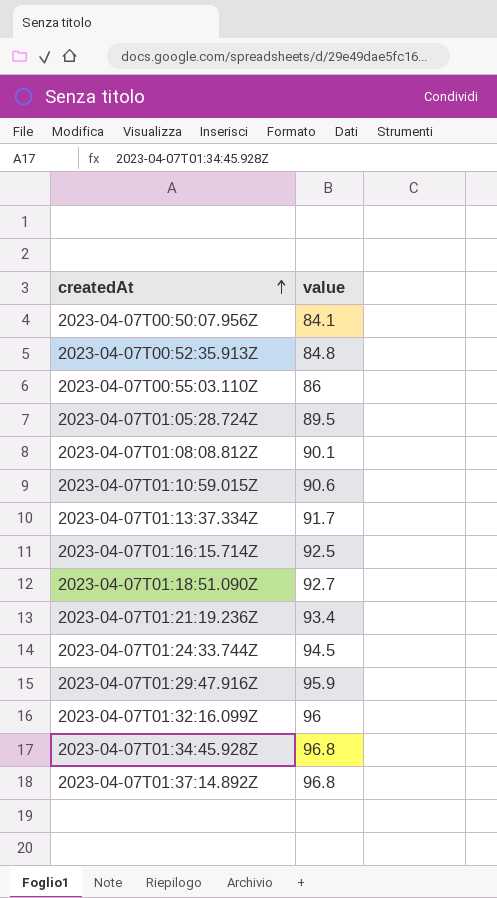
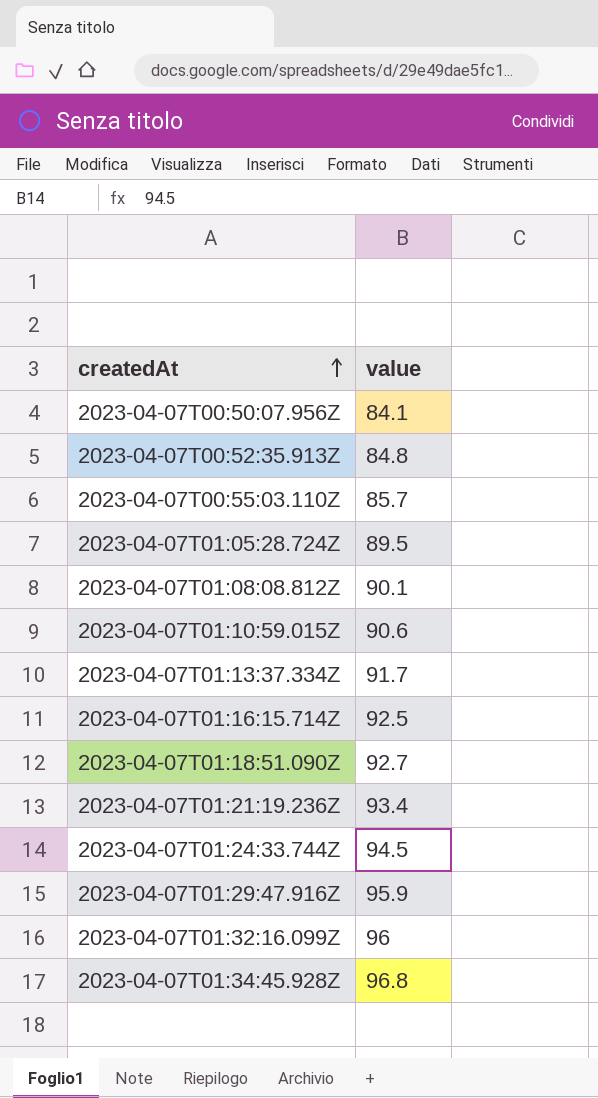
row 2023-04-07T01:37:14.892Z: 96.8 -> none
2023-04-07T00:55:03.110Z | value: 86 -> 85.7

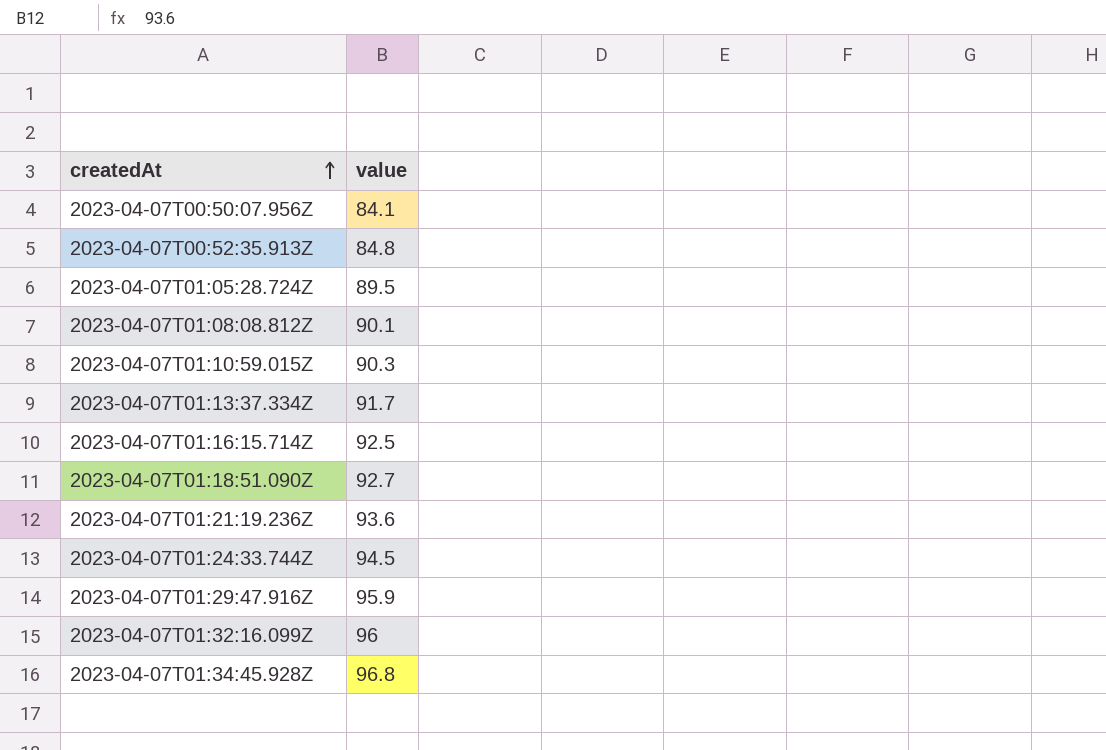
row 2023-04-07T00:55:03.110Z: 85.7 -> none
2023-04-07T01:10:59.015Z | value: 90.6 -> 90.3
2023-04-07T01:21:19.236Z | value: 93.4 -> 93.6

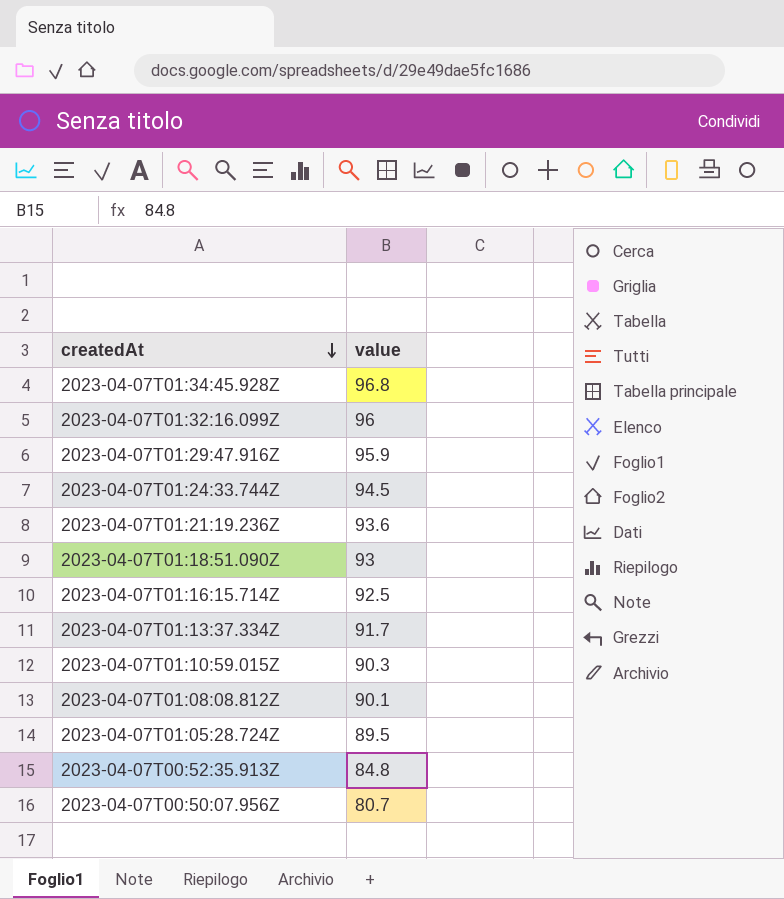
row order: createdAt ascending -> createdAt descending
2023-04-07T01:18:51.090Z | value: 92.7 -> 93
2023-04-07T00:50:07.956Z | value: 84.1 -> 80.7

